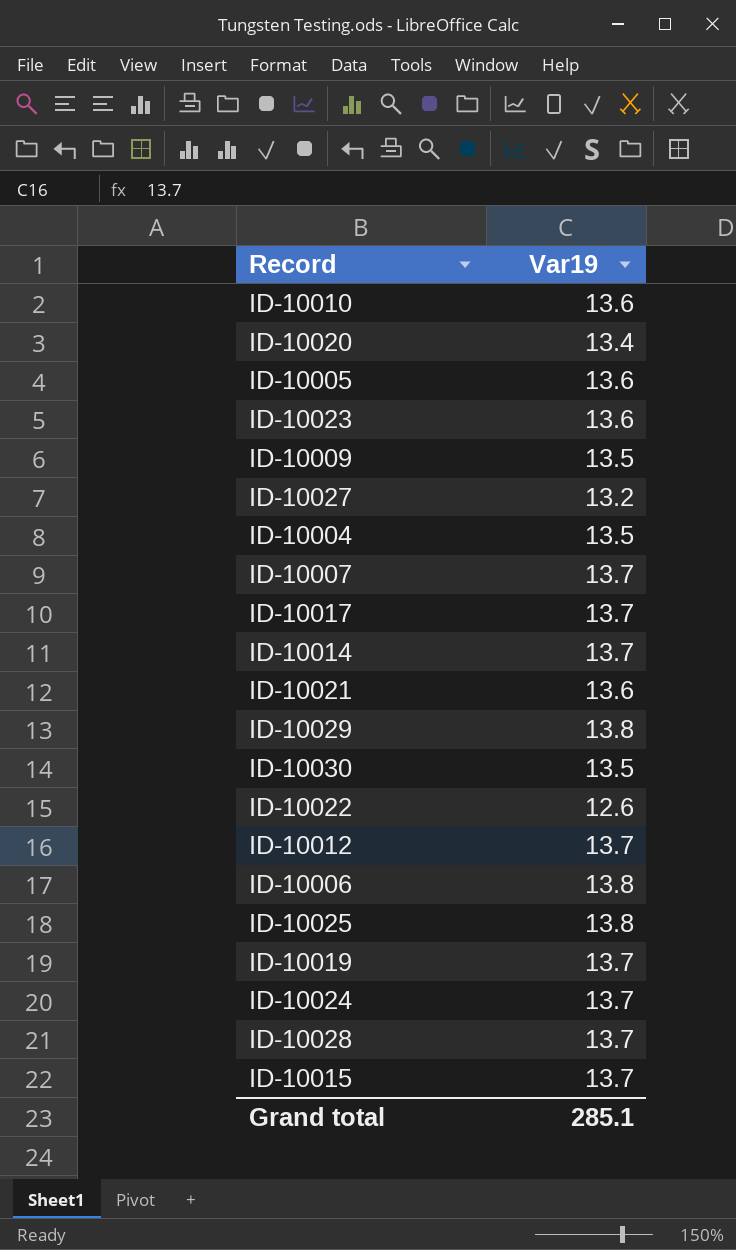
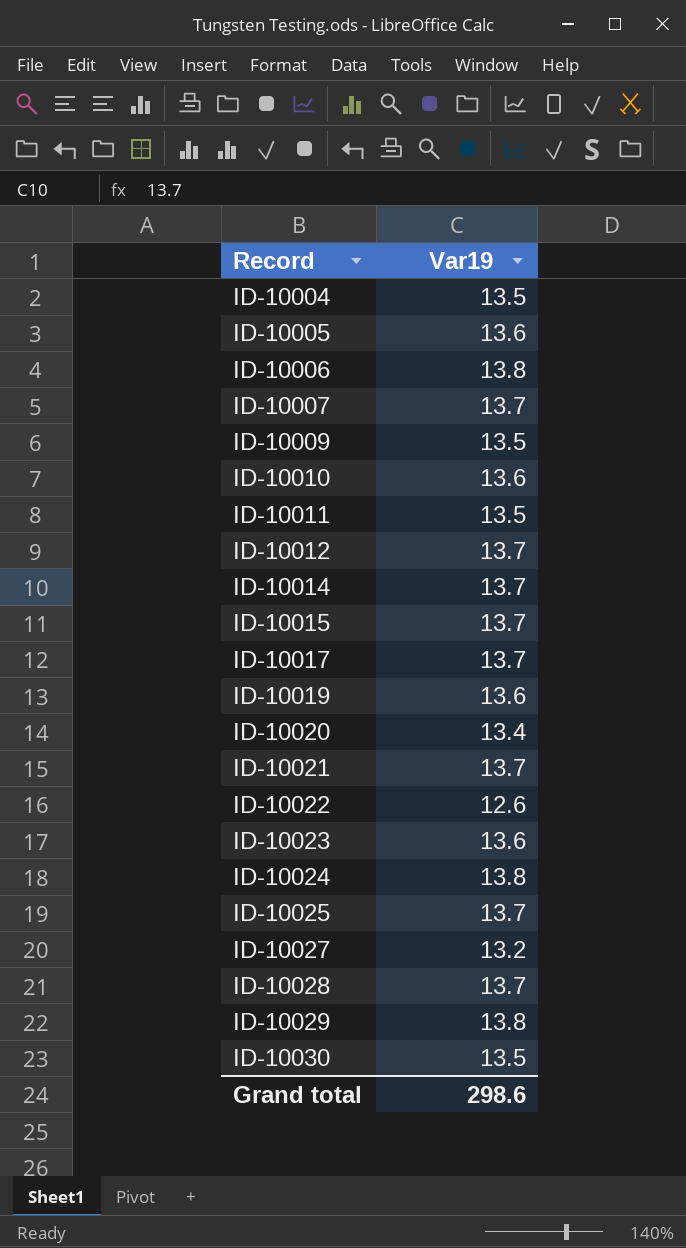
row order: none -> Record ascending
row ID-10011: none -> 13.5
ID-10019 | Var19: 13.7 -> 13.6
ID-10021 | Var19: 13.6 -> 13.7
ID-10024 | Var19: 13.7 -> 13.8
ID-10025 | Var19: 13.8 -> 13.7
Grand total | Var19: 285.1 -> 298.6

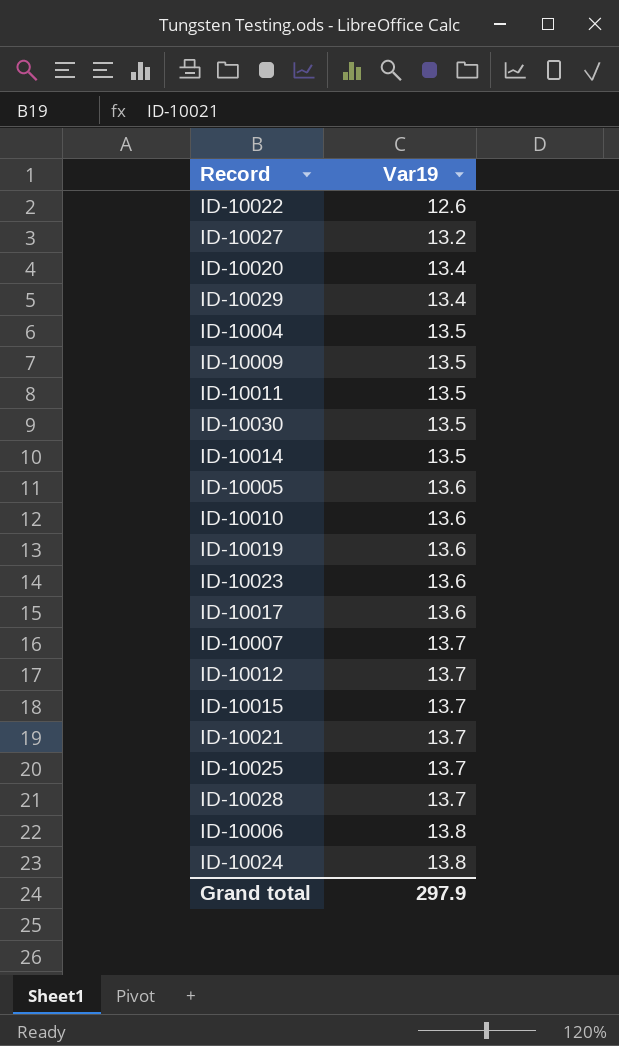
row order: Record ascending -> Var19 ascending
ID-10029 | Var19: 13.8 -> 13.4
ID-10014 | Var19: 13.7 -> 13.5
ID-10017 | Var19: 13.7 -> 13.6
Grand total | Var19: 298.6 -> 297.9

